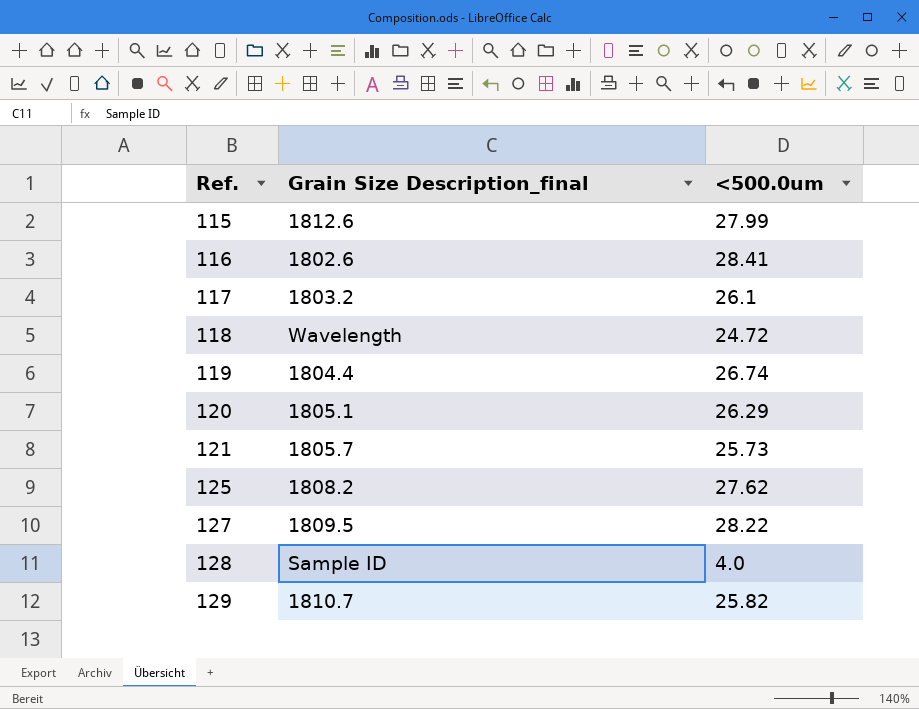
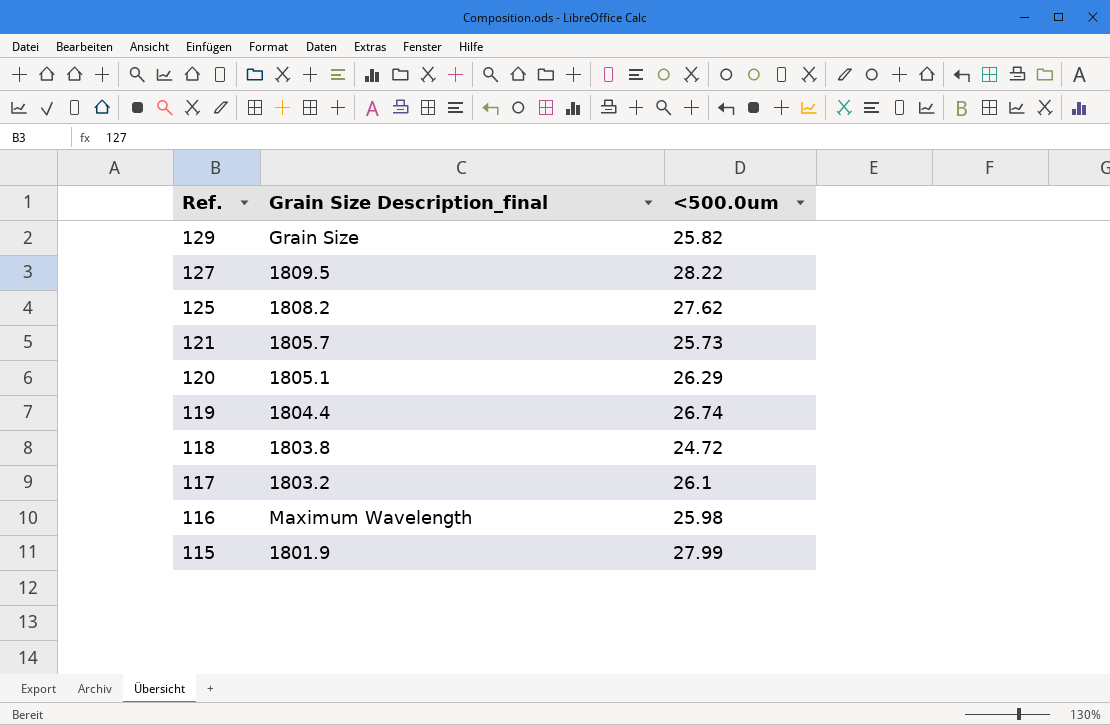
row order: Ref. ascending -> Ref. descending
row 128: Sample ID | 4.0 -> none
129 | Grain Size Description_final: 1810.7 -> Grain Size
118 | Grain Size Description_final: Wavelength -> 1803.8
116 | Grain Size Description_final: 1802.6 -> Maximum Wavelength
116 | <500.0um: 28.41 -> 25.98
115 | Grain Size Description_final: 1812.6 -> 1801.9

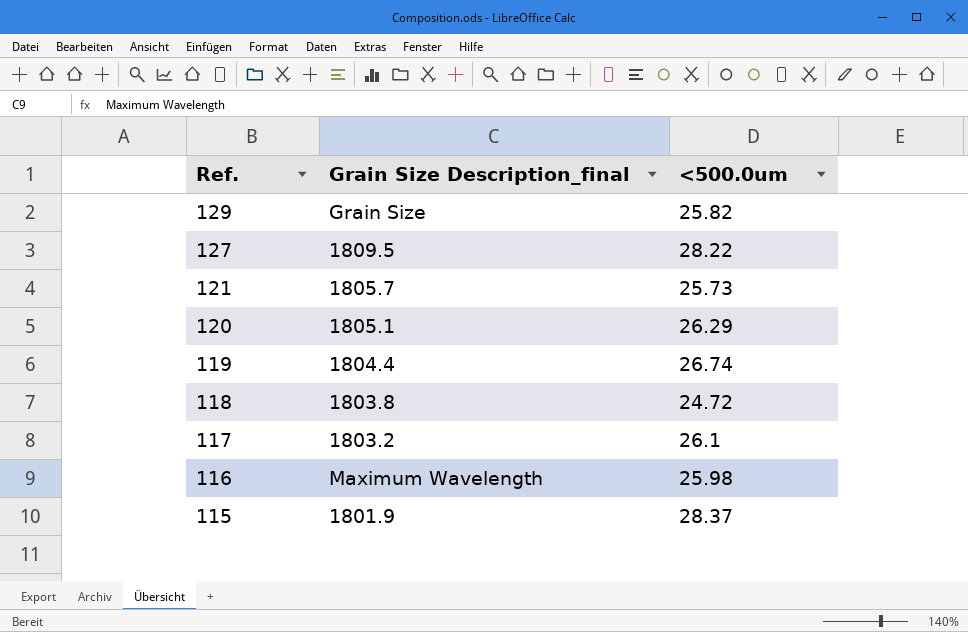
row 125: 1808.2 | 27.62 -> none
115 | <500.0um: 27.99 -> 28.37

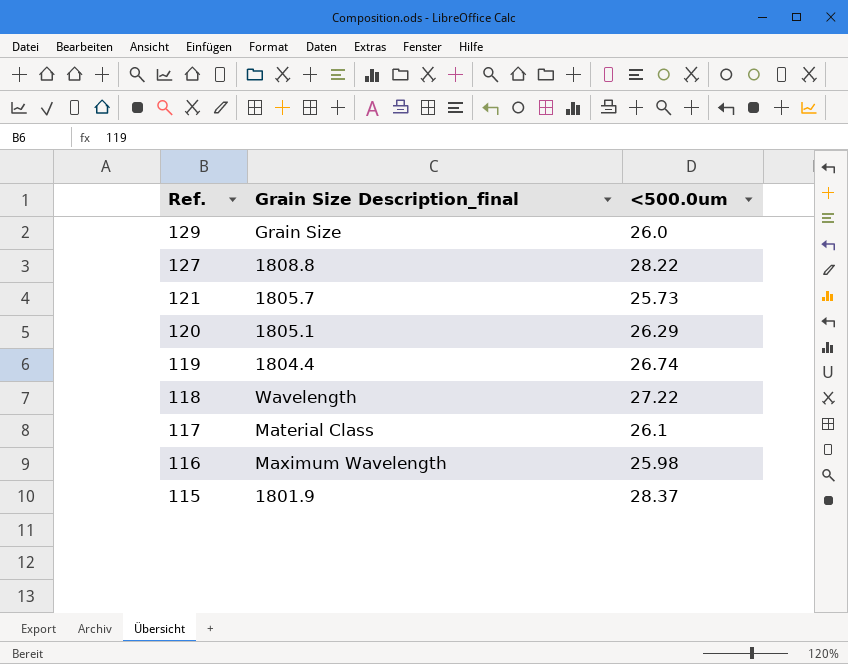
129 | <500.0um: 25.82 -> 26.0
127 | Grain Size Description_final: 1809.5 -> 1808.8
118 | Grain Size Description_final: 1803.8 -> Wavelength
118 | <500.0um: 24.72 -> 27.22
117 | Grain Size Description_final: 1803.2 -> Material Class

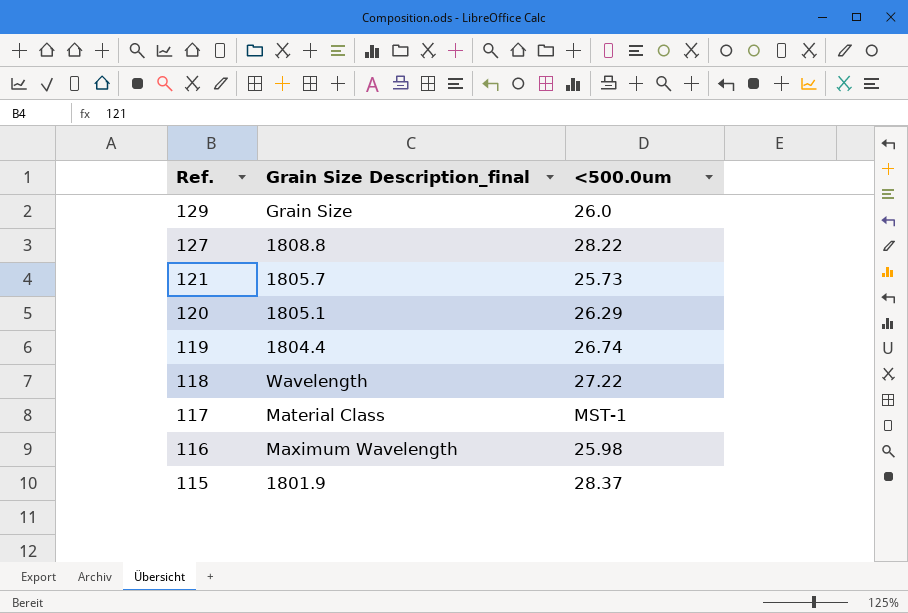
117 | <500.0um: 26.1 -> MST-1

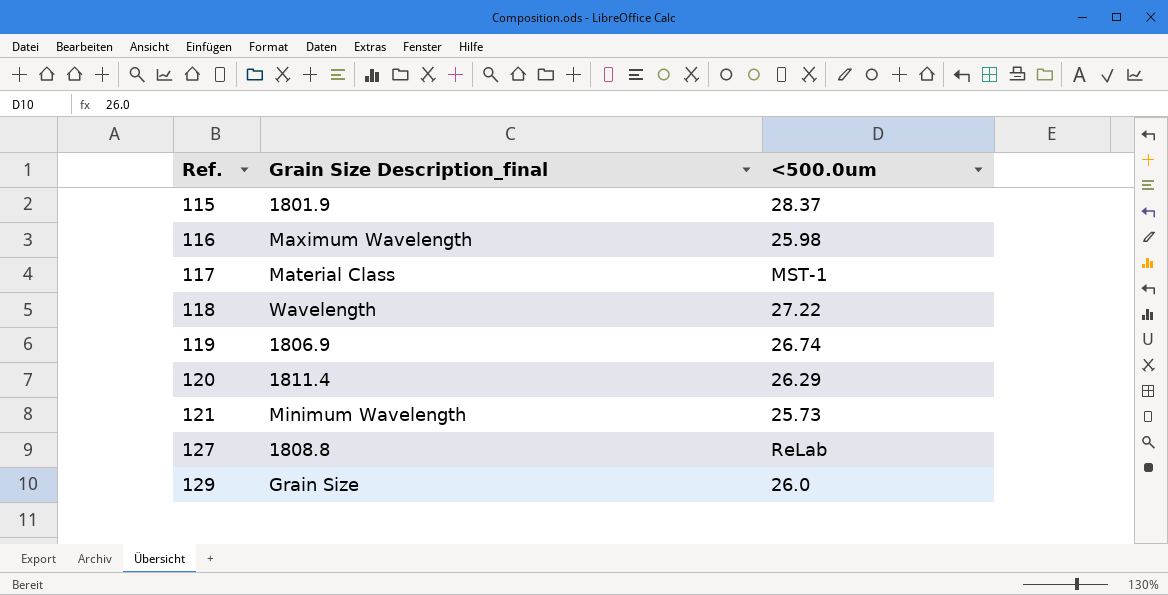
row order: Ref. descending -> Ref. ascending
119 | Grain Size Description_final: 1804.4 -> 1806.9
120 | Grain Size Description_final: 1805.1 -> 1811.4
121 | Grain Size Description_final: 1805.7 -> Minimum Wavelength
127 | <500.0um: 28.22 -> ReLab

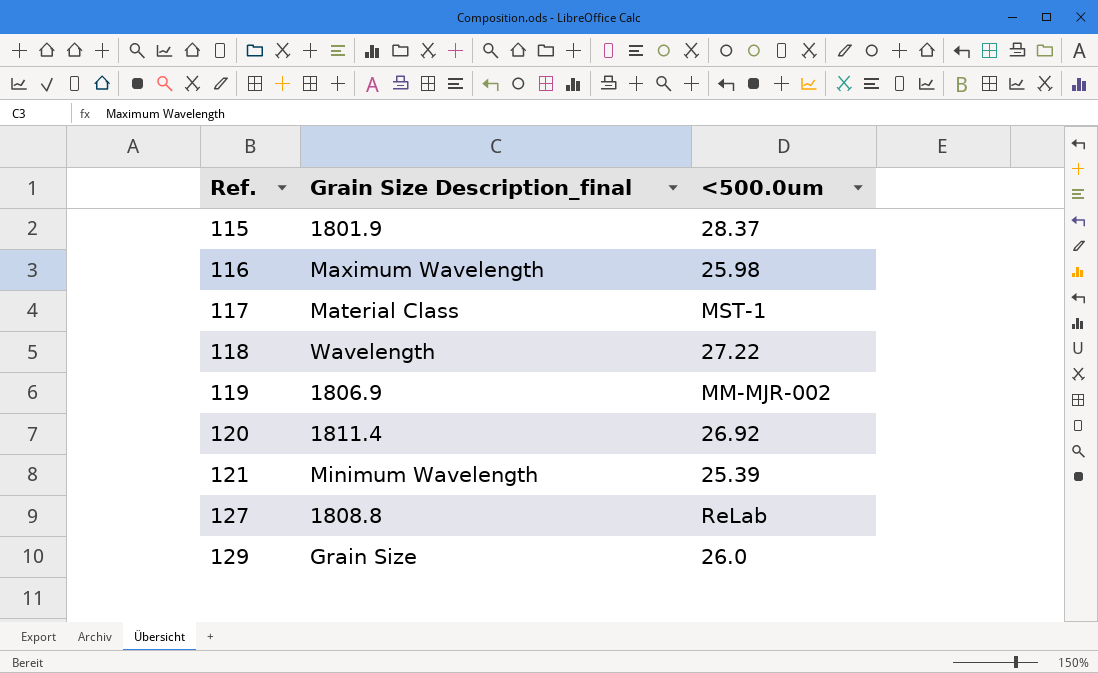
119 | <500.0um: 26.74 -> MM-MJR-002
120 | <500.0um: 26.29 -> 26.92
121 | <500.0um: 25.73 -> 25.39

